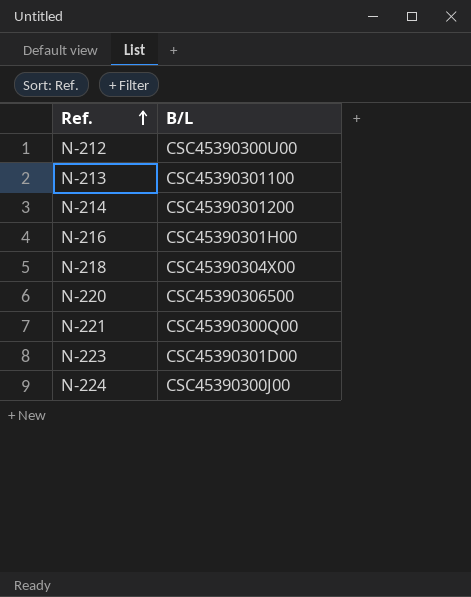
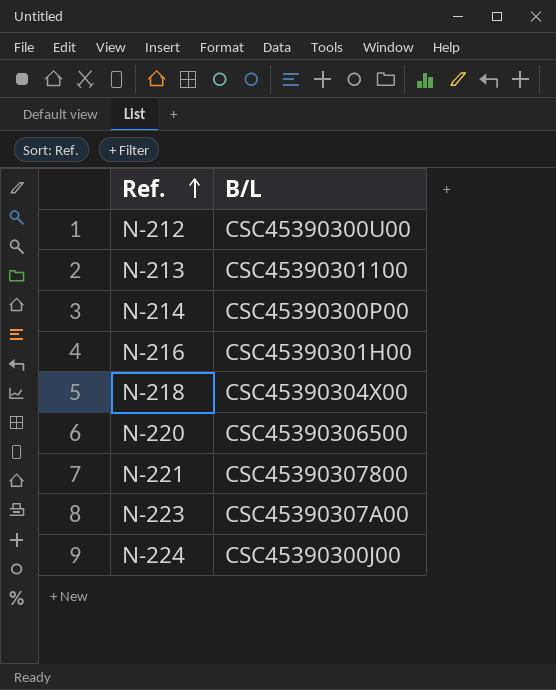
N-214 | B/L: CSC45390301200 -> CSC45390300P00
N-221 | B/L: CSC45390300Q00 -> CSC45390307800
N-223 | B/L: CSC45390301D00 -> CSC45390307A00

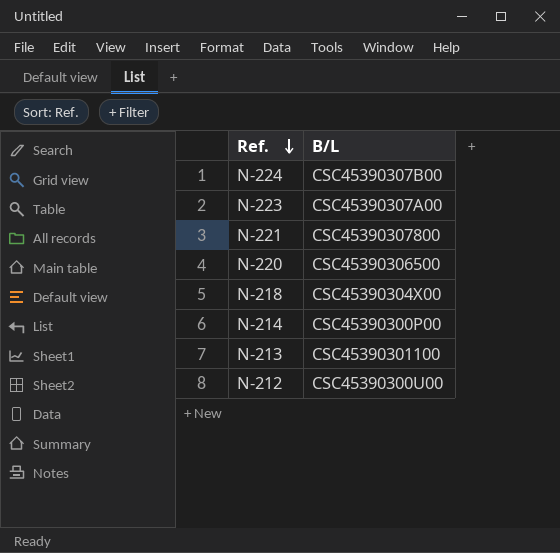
row order: Ref. ascending -> Ref. descending
row N-216: CSC45390301H00 -> none
N-224 | B/L: CSC45390300J00 -> CSC45390307B00

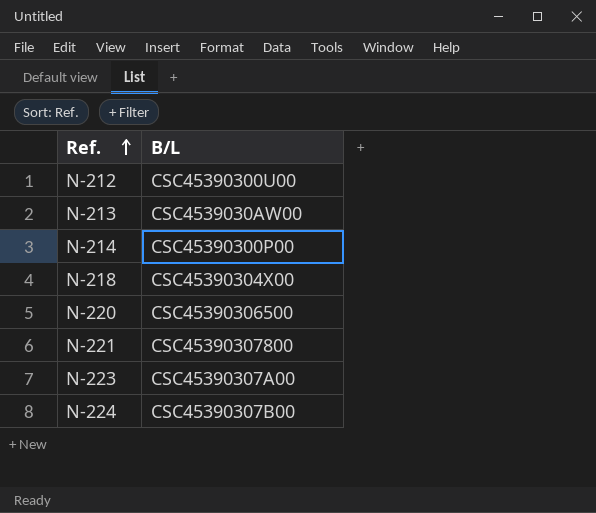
row order: Ref. descending -> Ref. ascending
N-213 | B/L: CSC45390301100 -> CSC4539030AW00

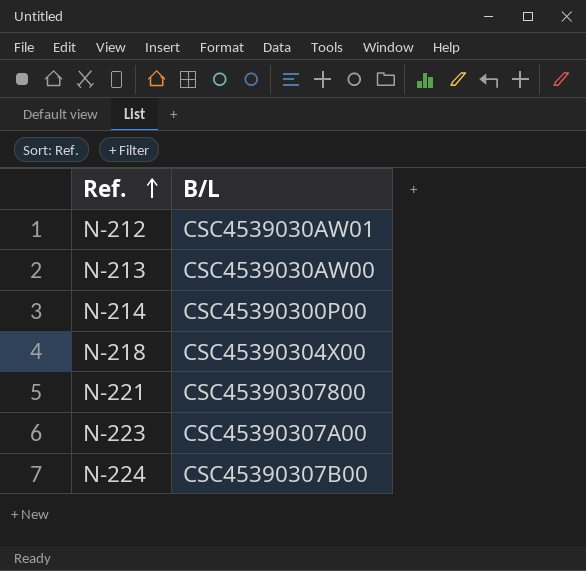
row N-220: CSC45390306500 -> none
N-212 | B/L: CSC45390300U00 -> CSC4539030AW01

